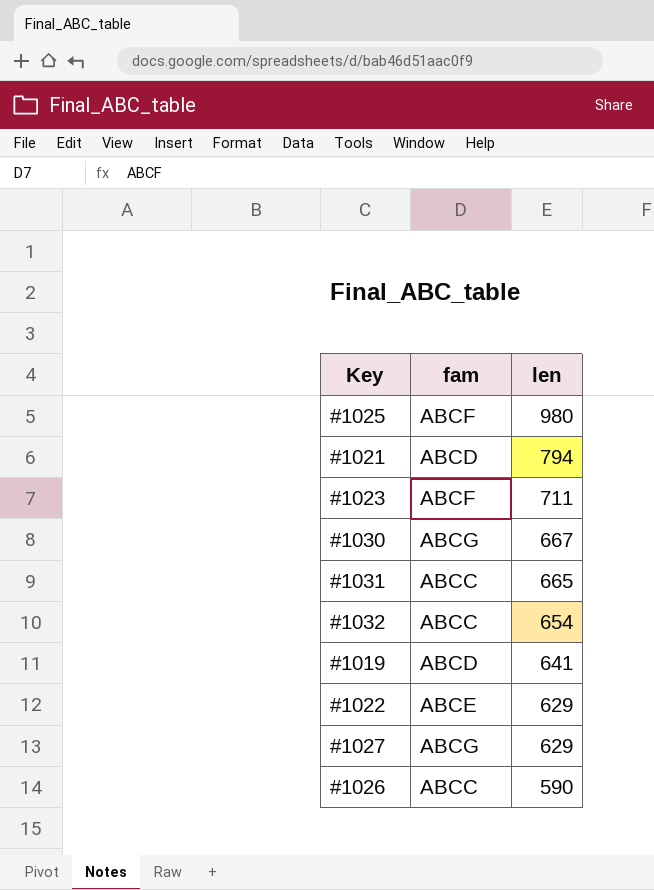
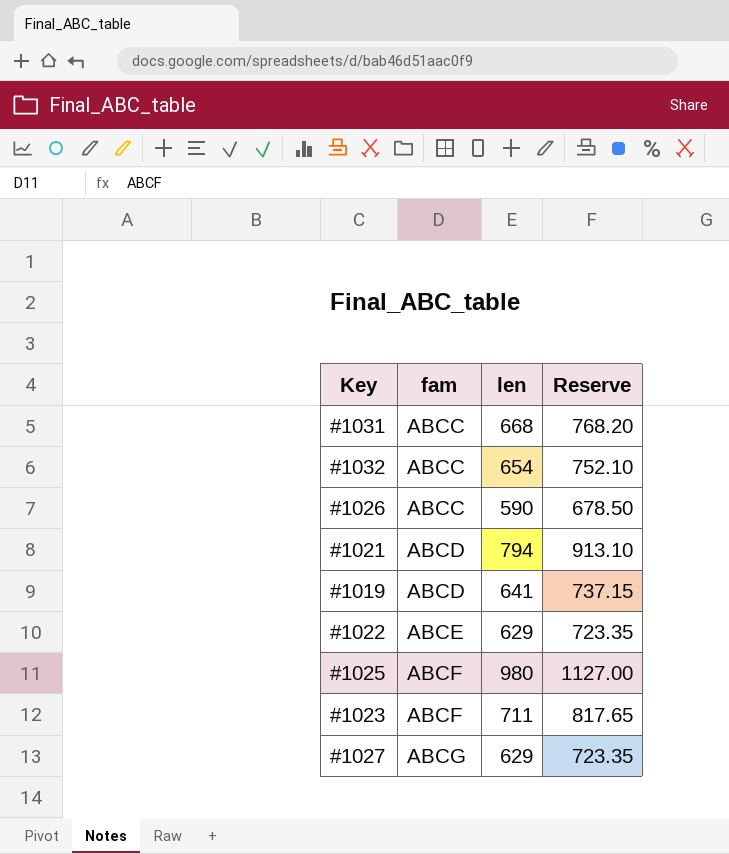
row order: len descending -> fam ascending
column Reserve | formula: none -> [len] * 1.15
row #1030: ABCG | 667 -> none
#1031 | len: 665 -> 668

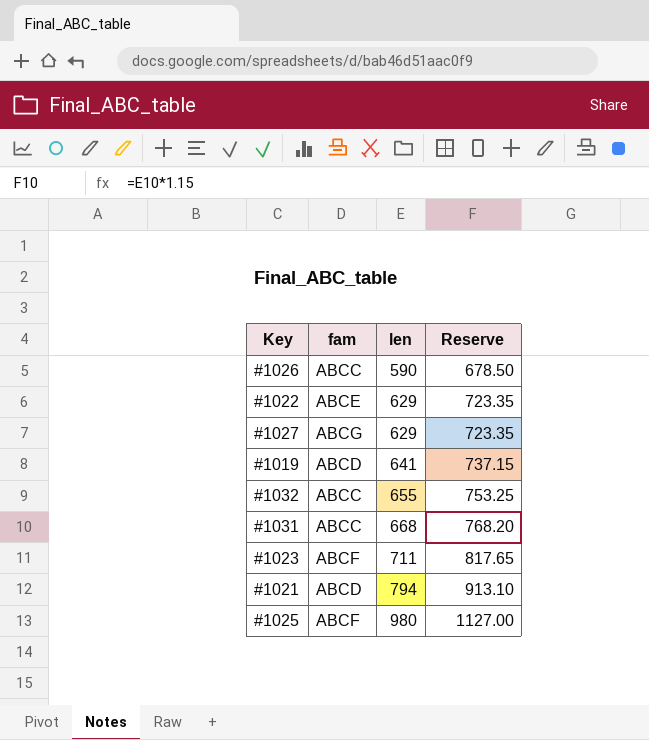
row order: fam ascending -> len ascending
#1032 | len: 654 -> 655
#1032 | Reserve: 752.10 -> 753.25

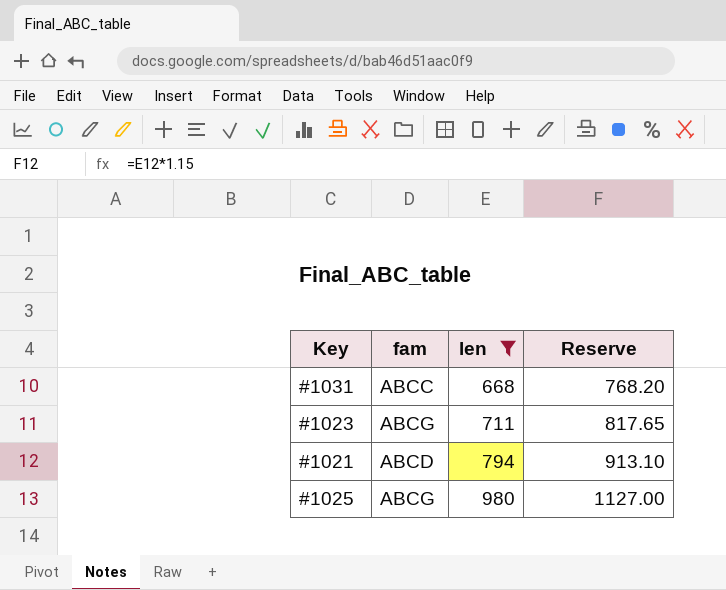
filter: none -> len >= 668
#1023 | fam: ABCF -> ABCG
#1025 | fam: ABCF -> ABCG

